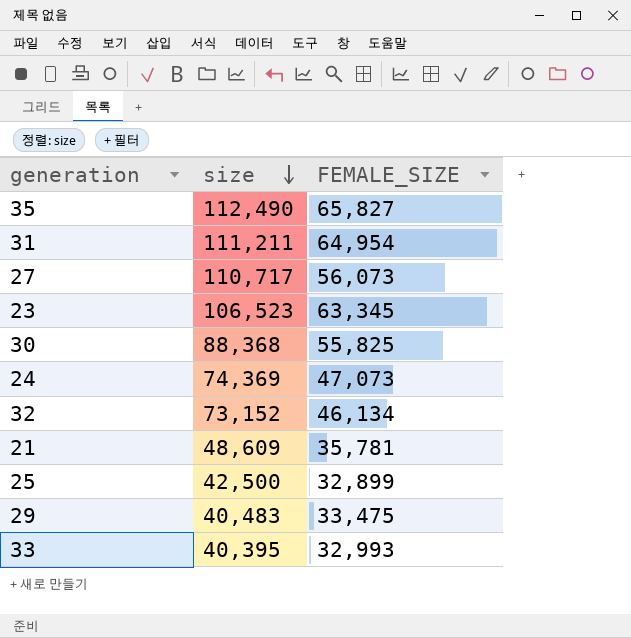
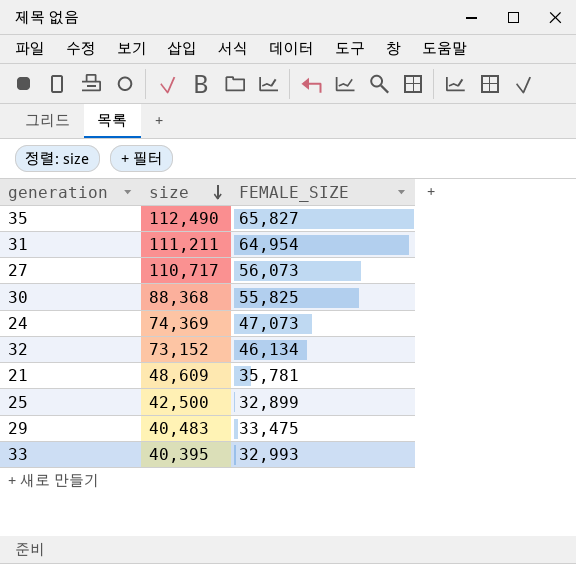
row 23: 106,523 | 63,345 -> none

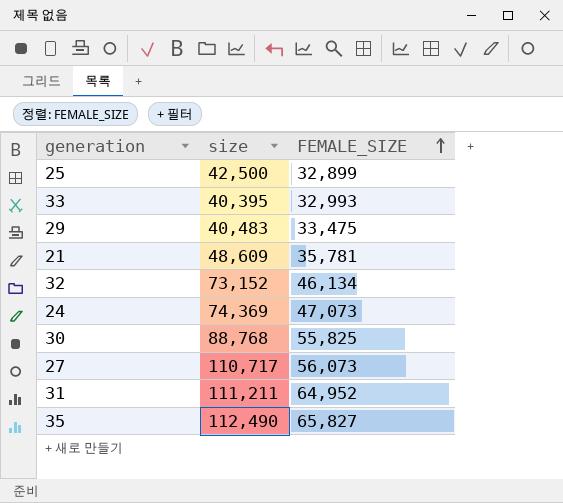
row order: size descending -> FEMALE_SIZE ascending
30 | size: 88,368 -> 88,768
31 | FEMALE_SIZE: 64,954 -> 64,952

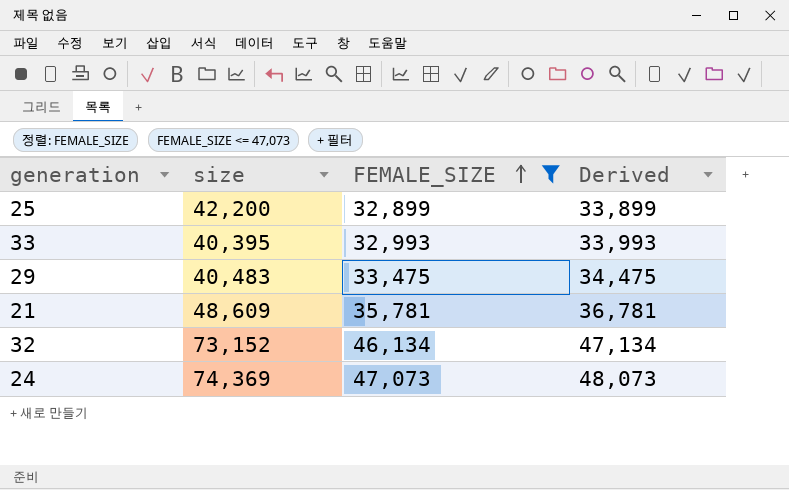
filter: none -> FEMALE_SIZE <= 47,073
column Derived | formula: none -> [FEMALE_SIZE] + 1000
25 | size: 42,500 -> 42,200

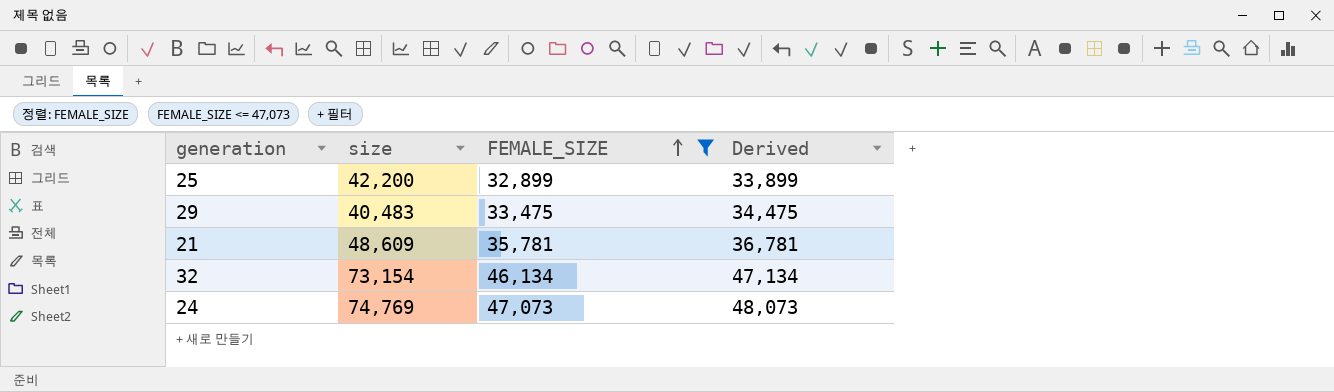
row 33: 40,395 | 32,993 | 33,993 -> none
32 | size: 73,152 -> 73,154
24 | size: 74,369 -> 74,769

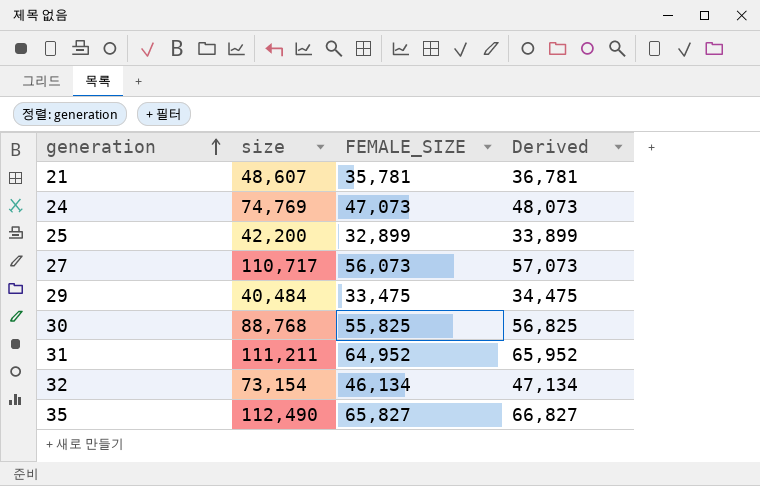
filter: FEMALE_SIZE <= 47,073 -> none
row order: FEMALE_SIZE ascending -> generation ascending
21 | size: 48,609 -> 48,607
29 | size: 40,483 -> 40,484

